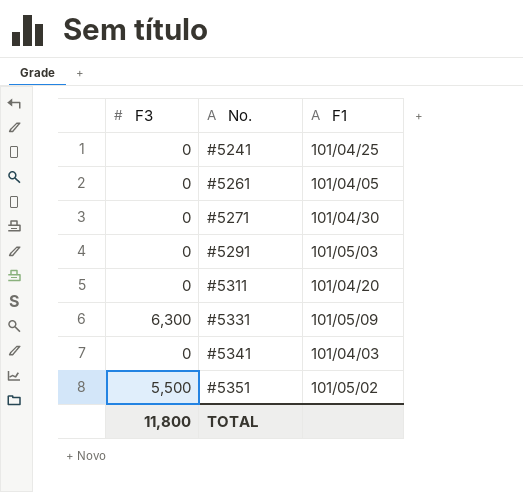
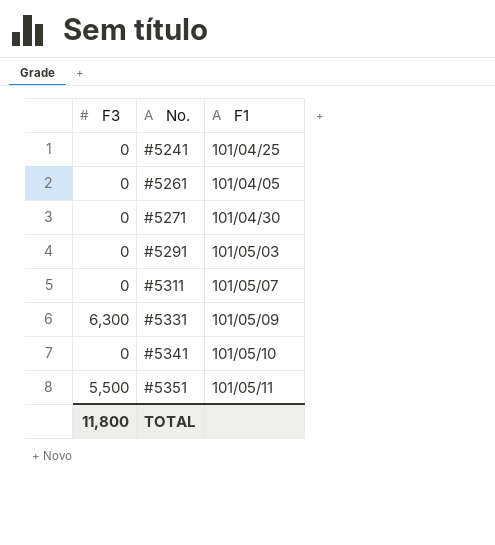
#5311 | F1: 101/04/20 -> 101/05/07
#5341 | F1: 101/04/03 -> 101/05/10
#5351 | F1: 101/05/02 -> 101/05/11

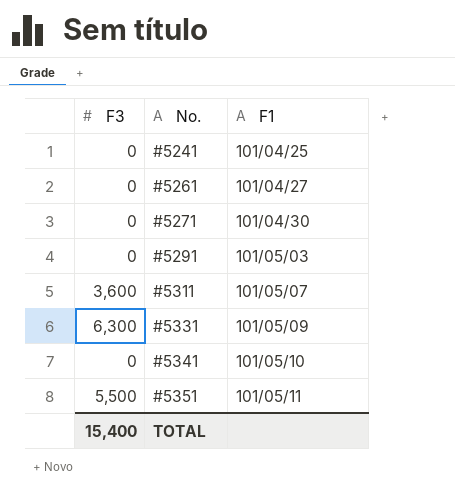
#5261 | F1: 101/04/05 -> 101/04/27
#5311 | F3: 0 -> 3,600
TOTAL | F3: 11,800 -> 15,400

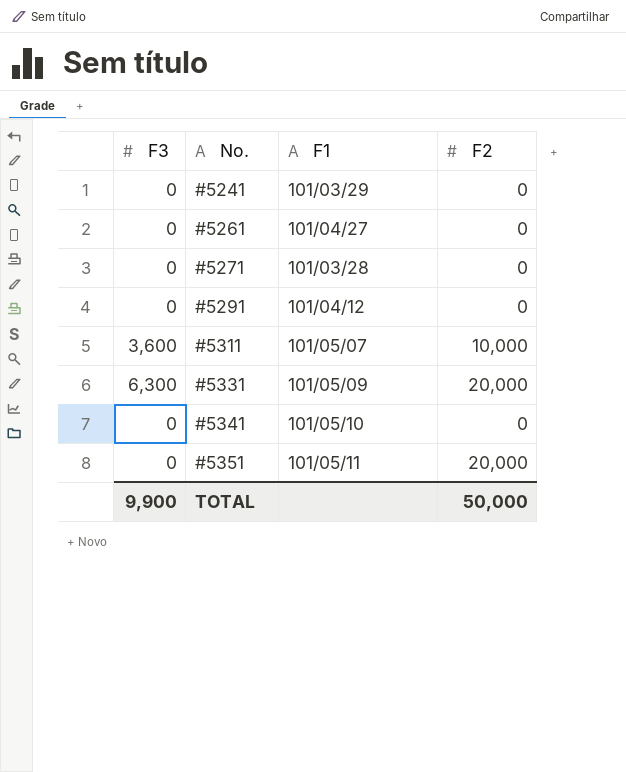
column F2 | position: none -> 4
#5241 | F1: 101/04/25 -> 101/03/29
#5271 | F1: 101/04/30 -> 101/03/28
#5291 | F1: 101/05/03 -> 101/04/12
#5351 | F3: 5,500 -> 0
TOTAL | F3: 15,400 -> 9,900

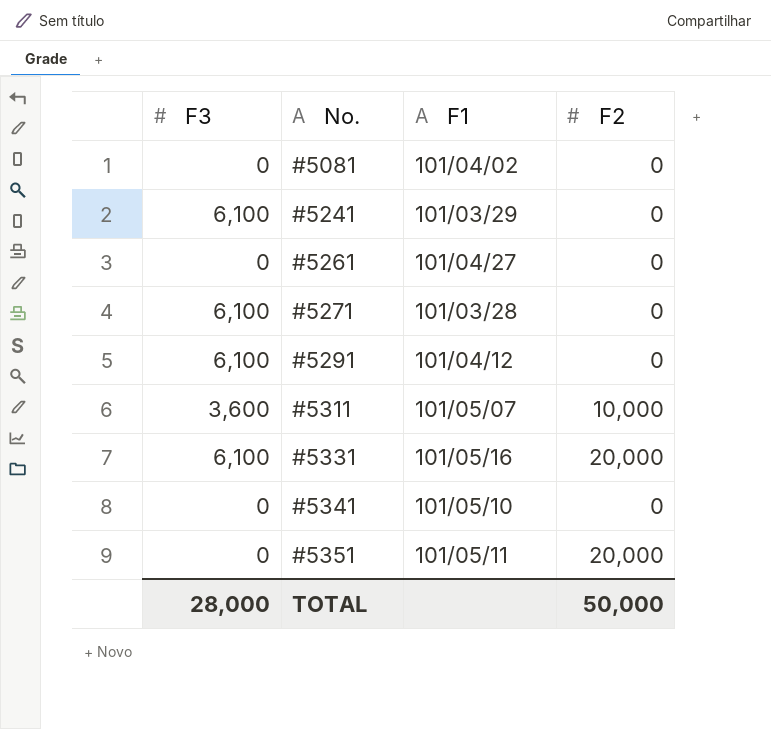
row #5081: none -> 0 | 101/04/02 | 0
#5241 | F3: 0 -> 6,100
#5271 | F3: 0 -> 6,100
#5291 | F3: 0 -> 6,100
#5331 | F3: 6,300 -> 6,100
#5331 | F1: 101/05/09 -> 101/05/16
TOTAL | F3: 9,900 -> 28,000

